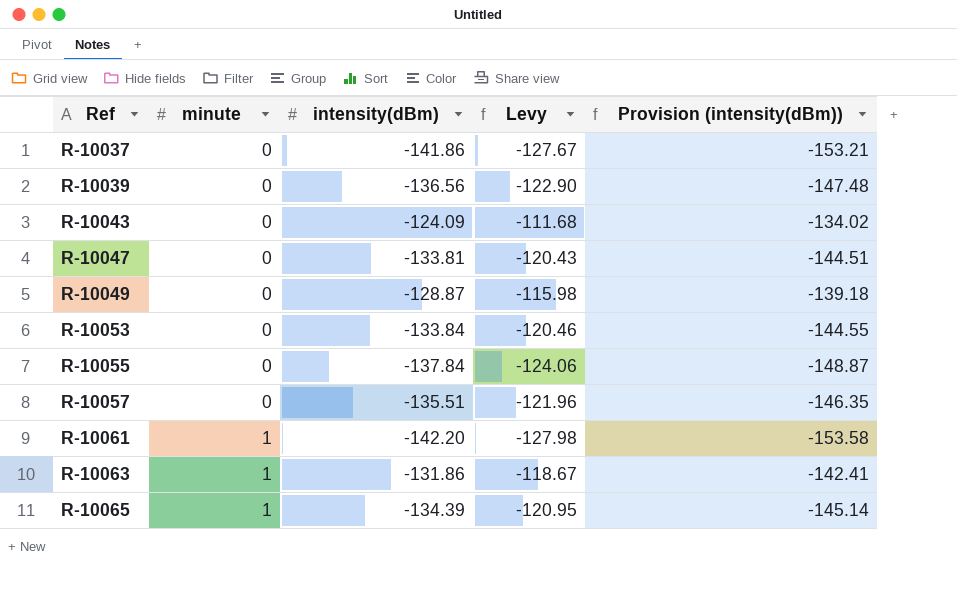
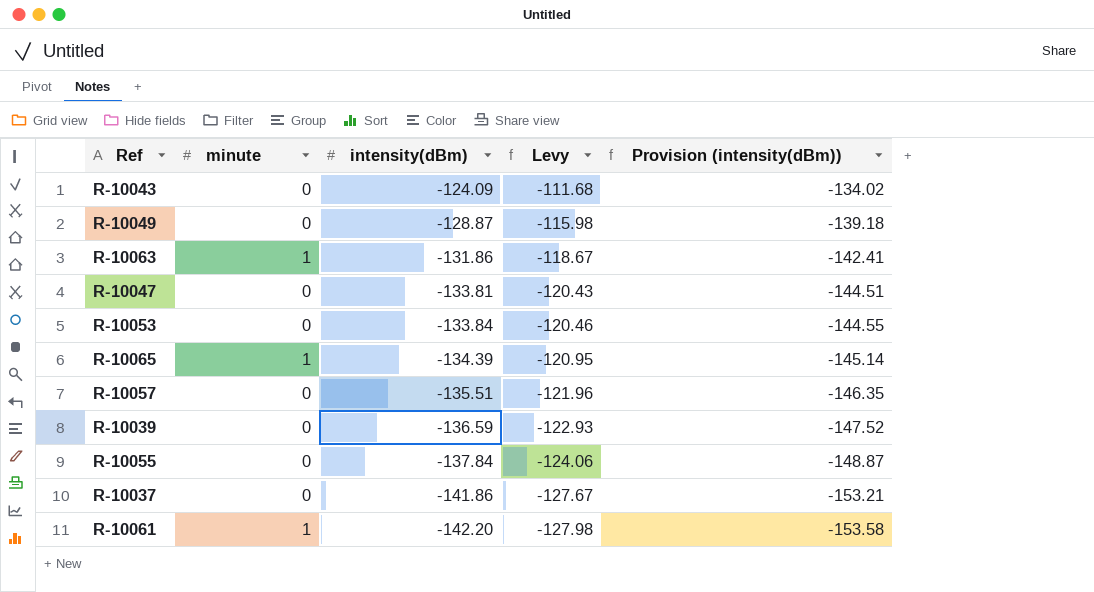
row order: Ref ascending -> intensity(dBm) descending
R-10039 | intensity(dBm): -136.56 -> -136.59
R-10039 | Levy: -122.90 -> -122.93
R-10039 | Provision (intensity(dBm)): -147.48 -> -147.52

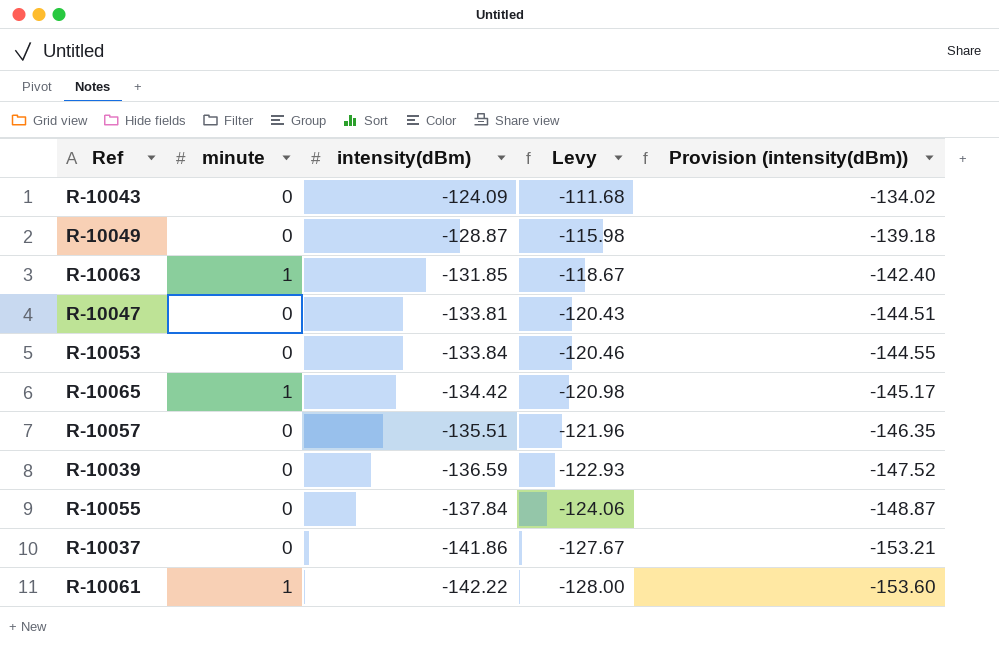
R-10063 | intensity(dBm): -131.86 -> -131.85
R-10063 | Provision (intensity(dBm)): -142.41 -> -142.40
R-10065 | intensity(dBm): -134.39 -> -134.42
R-10065 | Levy: -120.95 -> -120.98
R-10065 | Provision (intensity(dBm)): -145.14 -> -145.17
R-10061 | intensity(dBm): -142.20 -> -142.22
R-10061 | Levy: -127.98 -> -128.00
R-10061 | Provision (intensity(dBm)): -153.58 -> -153.60

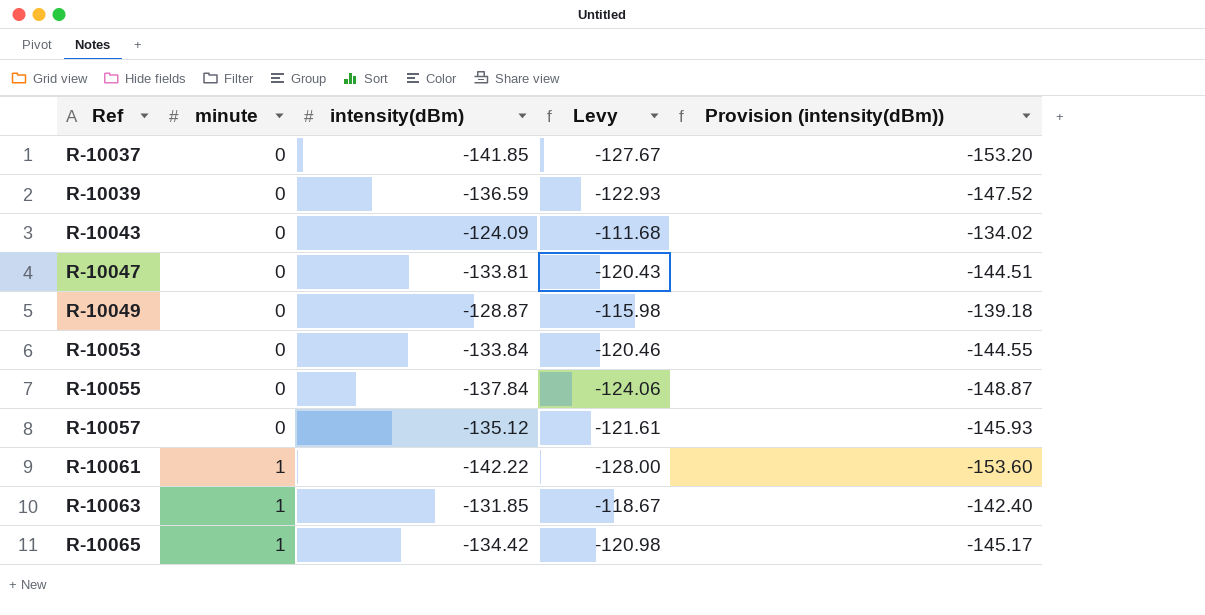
row order: intensity(dBm) descending -> Ref ascending
R-10037 | intensity(dBm): -141.86 -> -141.85
R-10037 | Provision (intensity(dBm)): -153.21 -> -153.20
R-10057 | intensity(dBm): -135.51 -> -135.12
R-10057 | Levy: -121.96 -> -121.61
R-10057 | Provision (intensity(dBm)): -146.35 -> -145.93

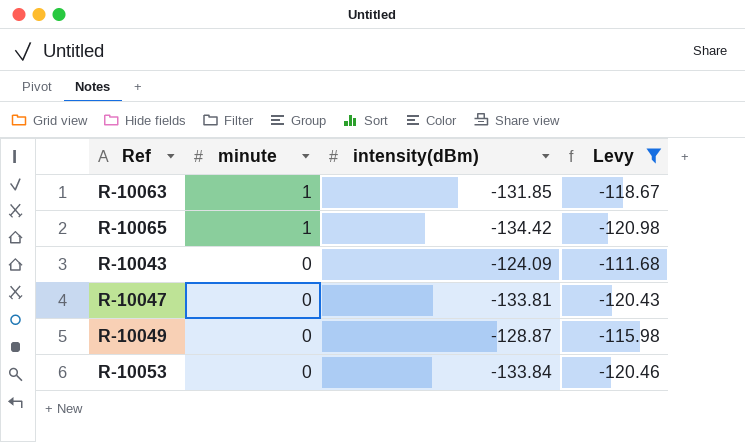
filter: none -> Levy >= -120.98
row order: Ref ascending -> minute descending
column Provision (intensity(dBm)) | formula: [intensity(dBm)] * 1.08 -> none

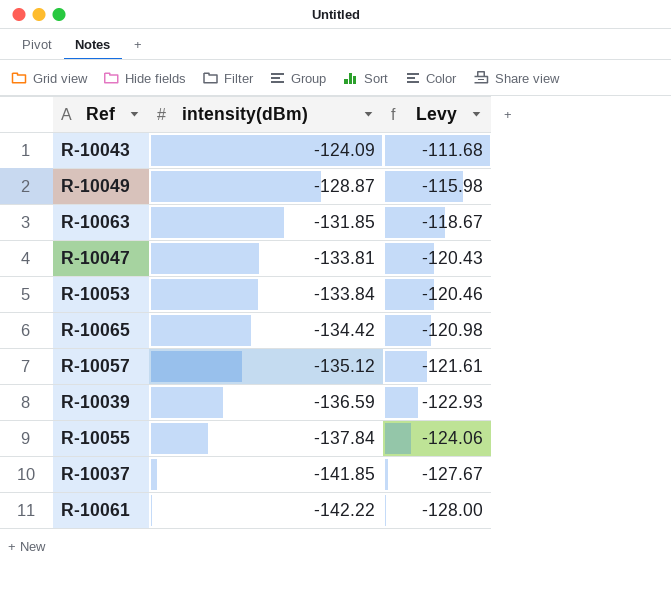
filter: Levy >= -120.98 -> none
row order: minute descending -> intensity(dBm) descending
column minute | position: 2 -> none

